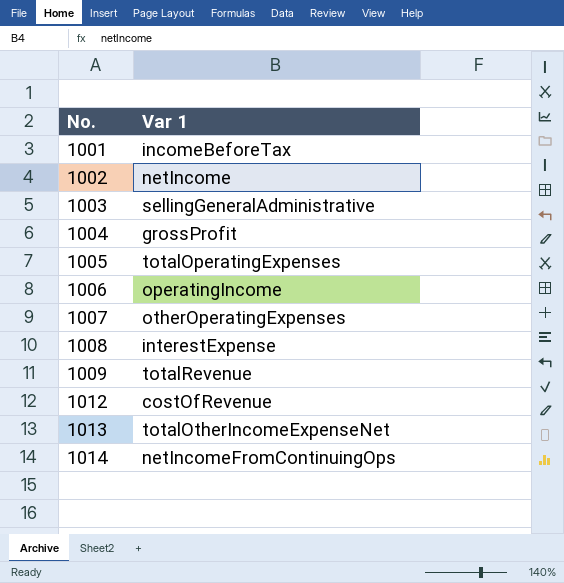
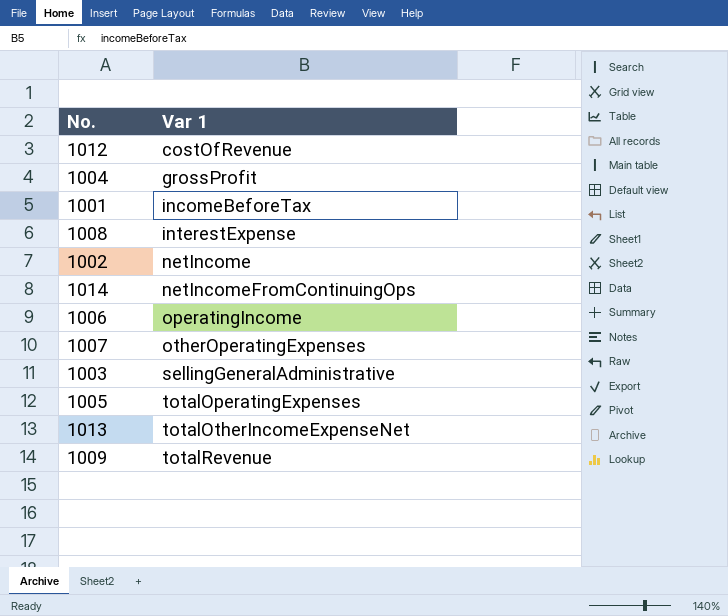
row order: No. ascending -> Var 1 ascending

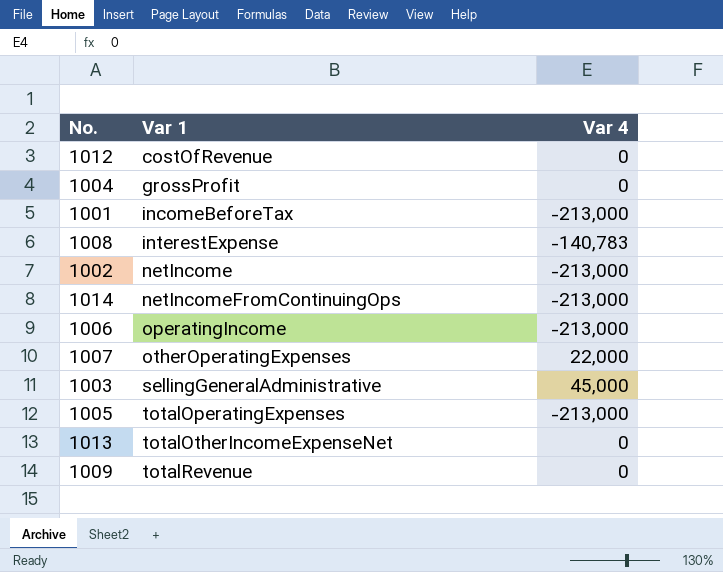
column Var 4 | position: none -> 3

